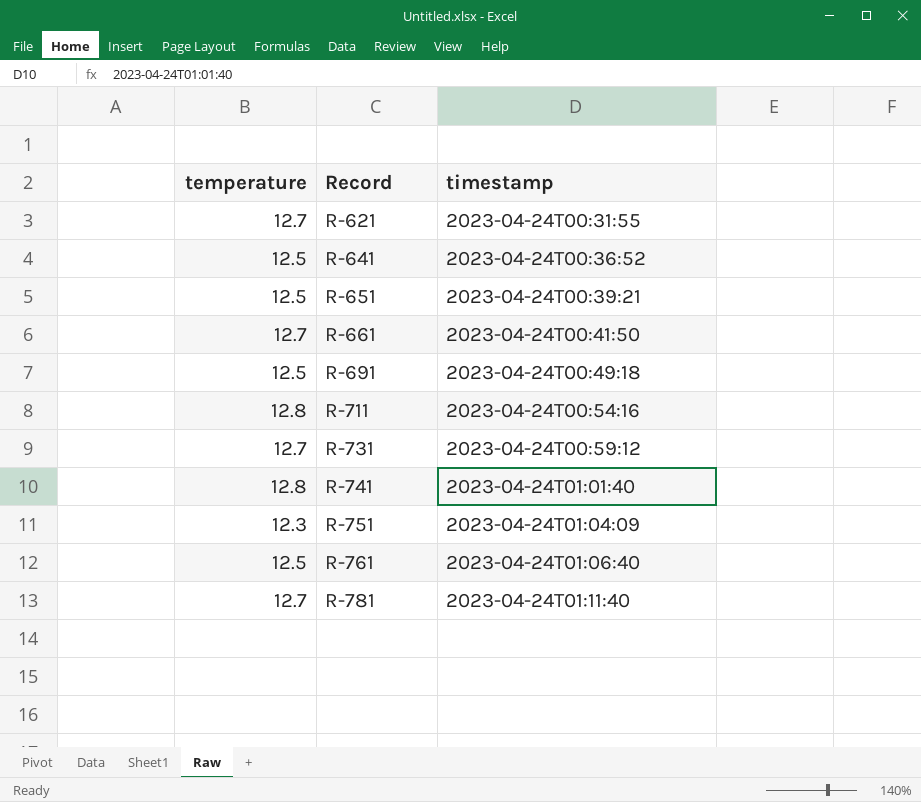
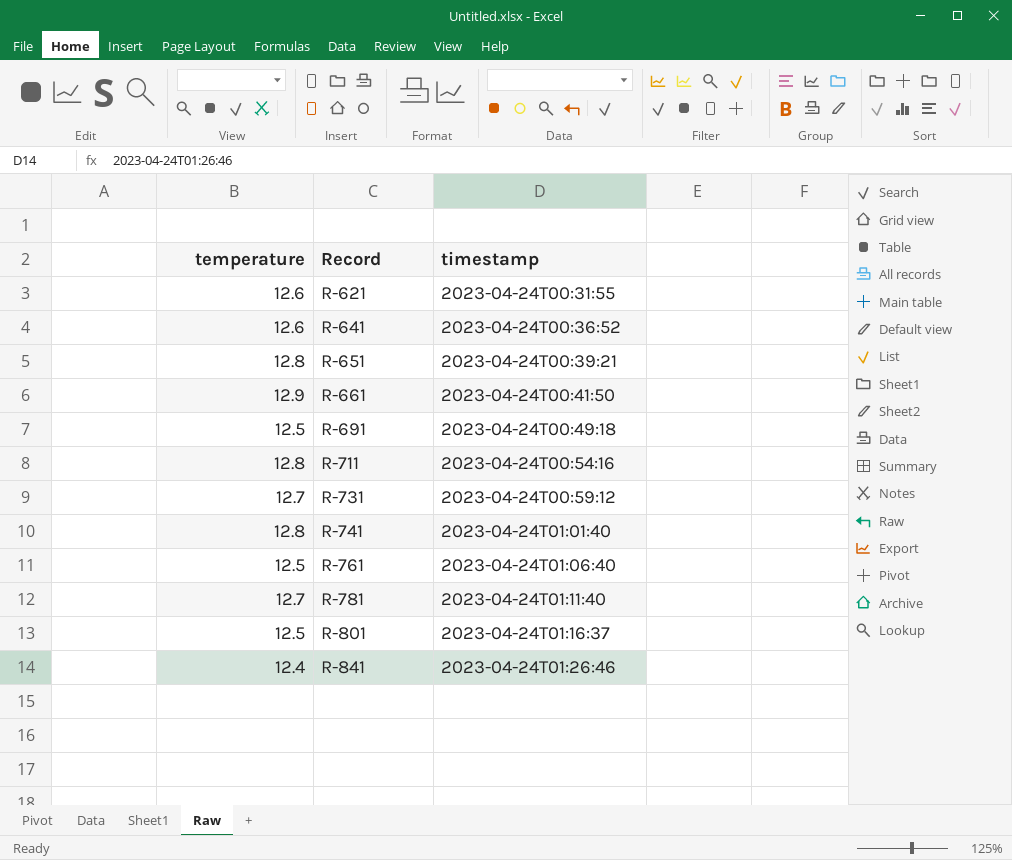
row R-751: 12.3 | 2023-04-24T01:04:09 -> none
R-621 | temperature: 12.7 -> 12.6
R-641 | temperature: 12.5 -> 12.6
R-651 | temperature: 12.5 -> 12.8
R-661 | temperature: 12.7 -> 12.9
row R-801: none -> 12.5 | 2023-04-24T01:16:37
row R-841: none -> 12.4 | 2023-04-24T01:26:46

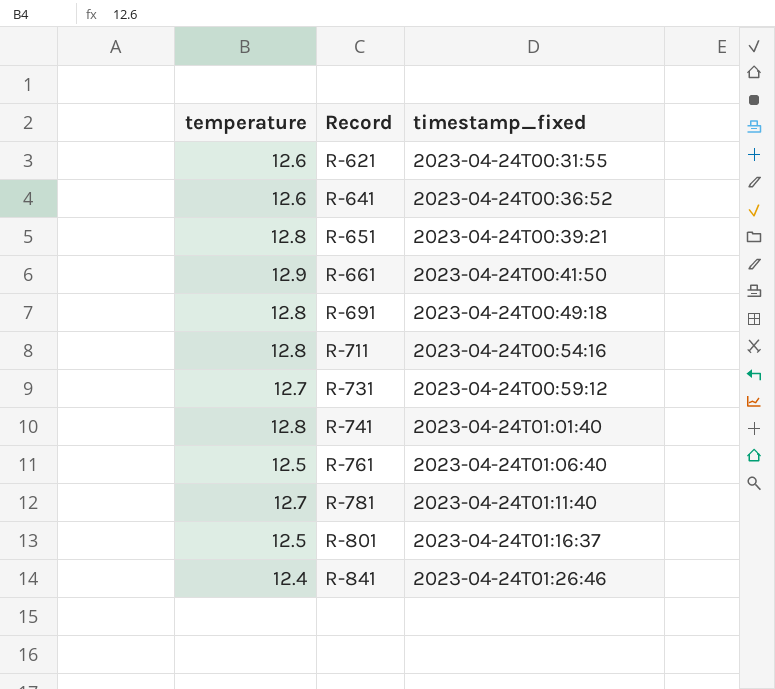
column name: timestamp -> timestamp_fixed
R-691 | temperature: 12.5 -> 12.8

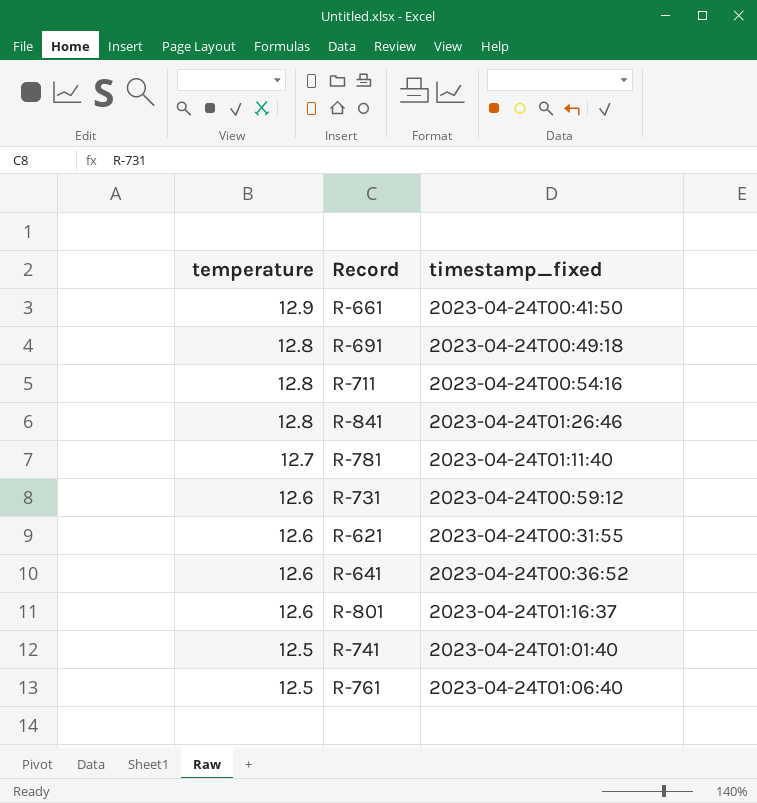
row order: Record ascending -> temperature descending
row R-651: 12.8 | 2023-04-24T00:39:21 -> none
R-841 | temperature: 12.4 -> 12.8
R-731 | temperature: 12.7 -> 12.6
R-801 | temperature: 12.5 -> 12.6
R-741 | temperature: 12.8 -> 12.5

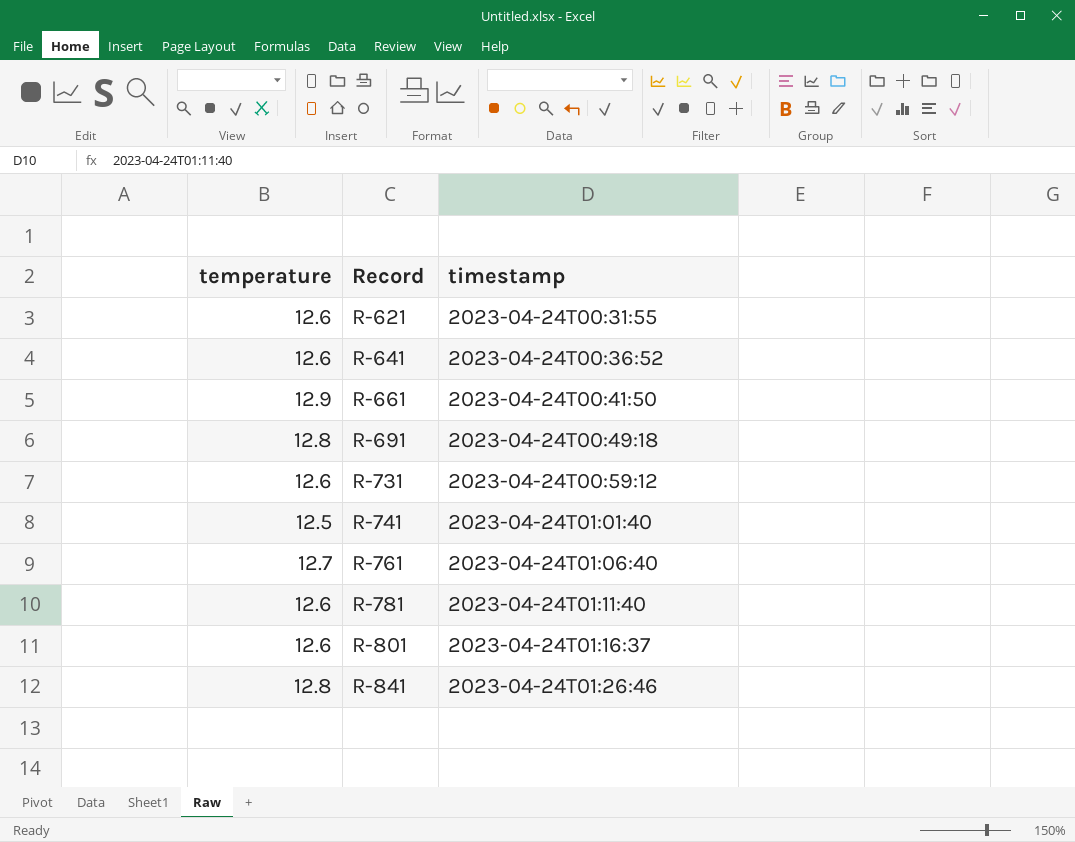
row order: temperature descending -> Record ascending
column name: timestamp_fixed -> timestamp
row R-711: 12.8 | 2023-04-24T00:54:16 -> none
R-761 | temperature: 12.5 -> 12.7
R-781 | temperature: 12.7 -> 12.6

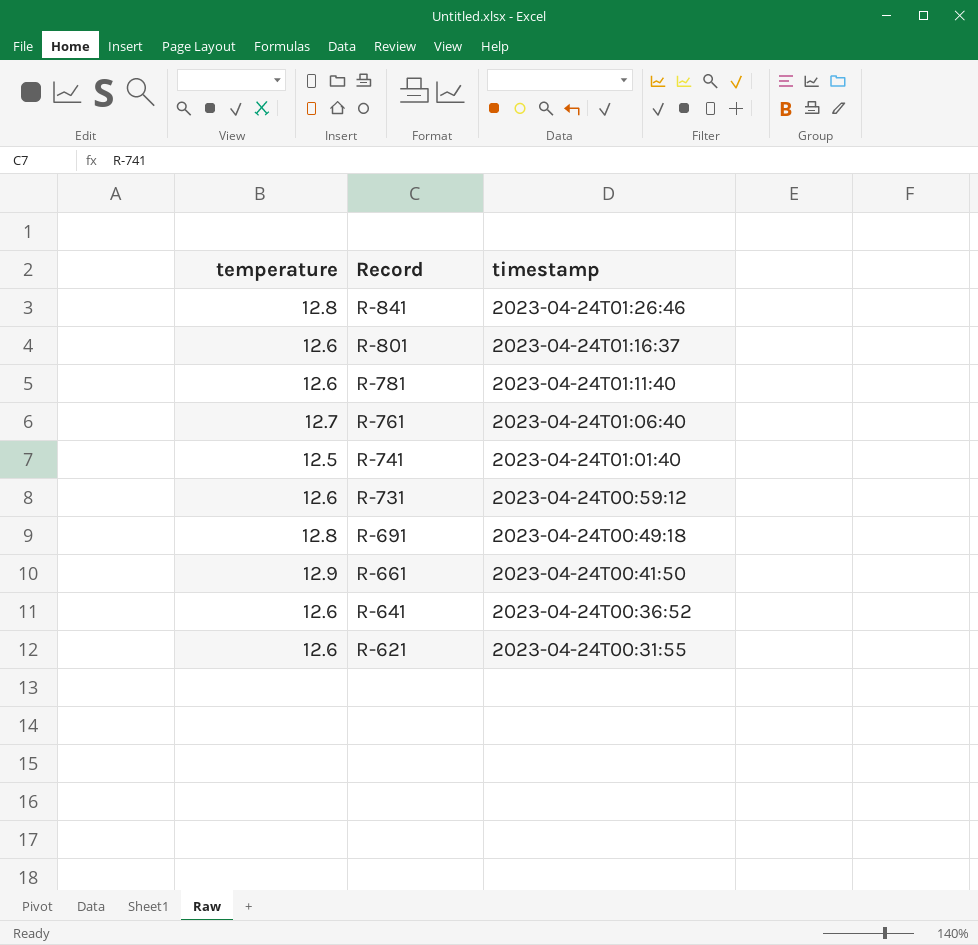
row order: Record ascending -> Record descending

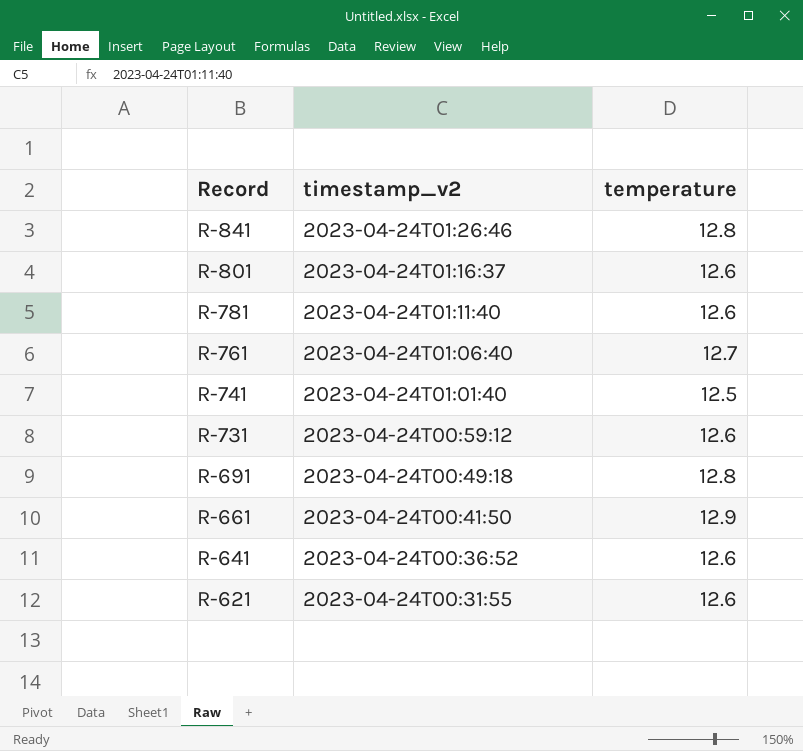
column name: timestamp -> timestamp_v2
column temperature | position: 1 -> 3

